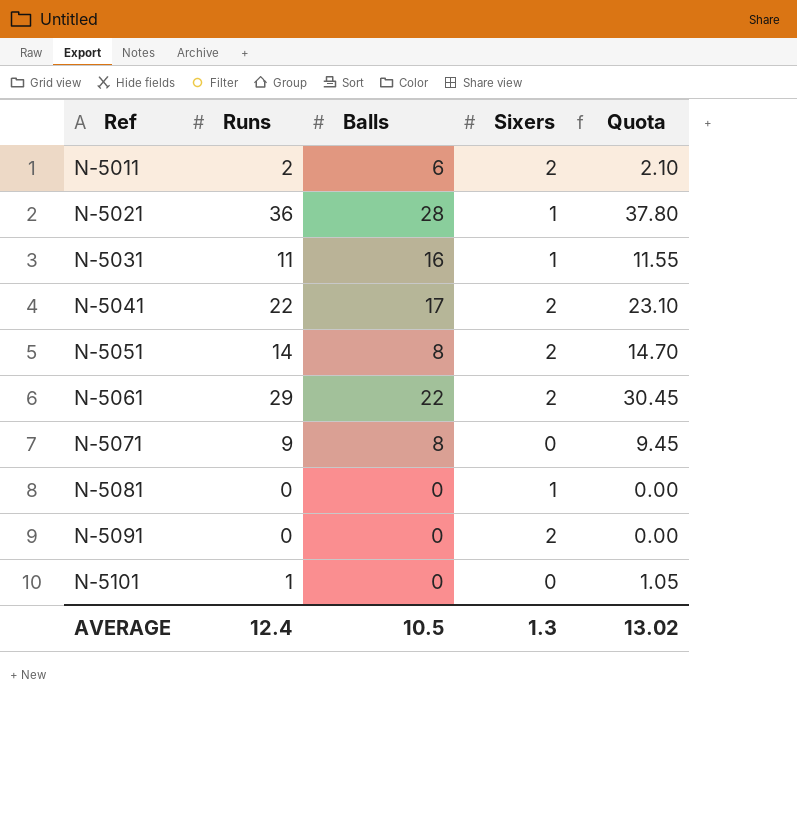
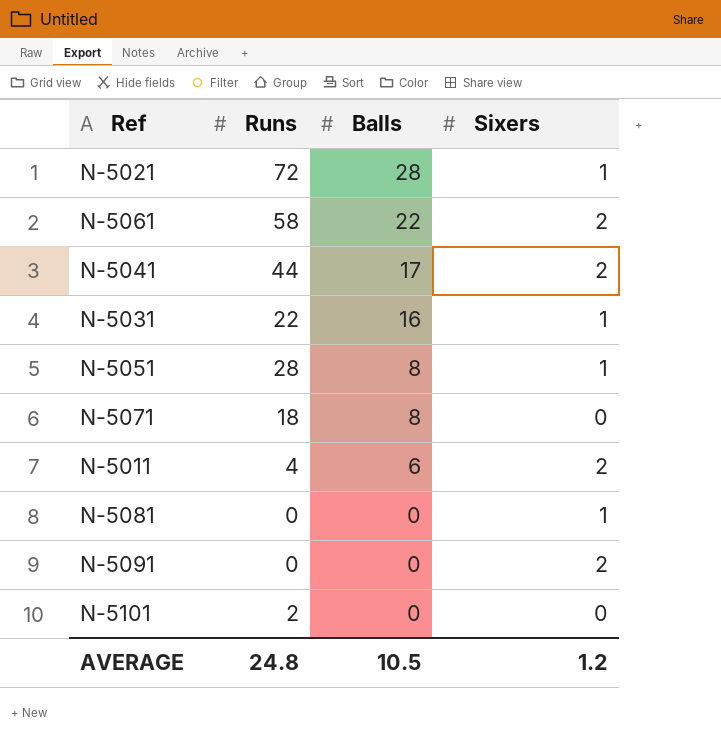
row order: Ref ascending -> Balls descending
column Quota | formula: [Runs] * 1.05 -> none
N-5021 | Runs: 36 -> 72
N-5061 | Runs: 29 -> 58
N-5041 | Runs: 22 -> 44
N-5031 | Runs: 11 -> 22
N-5051 | Runs: 14 -> 28
N-5051 | Sixers: 2 -> 1
N-5071 | Runs: 9 -> 18
N-5011 | Runs: 2 -> 4
N-5101 | Runs: 1 -> 2
AVERAGE | Runs: 12.4 -> 24.8
AVERAGE | Sixers: 1.3 -> 1.2

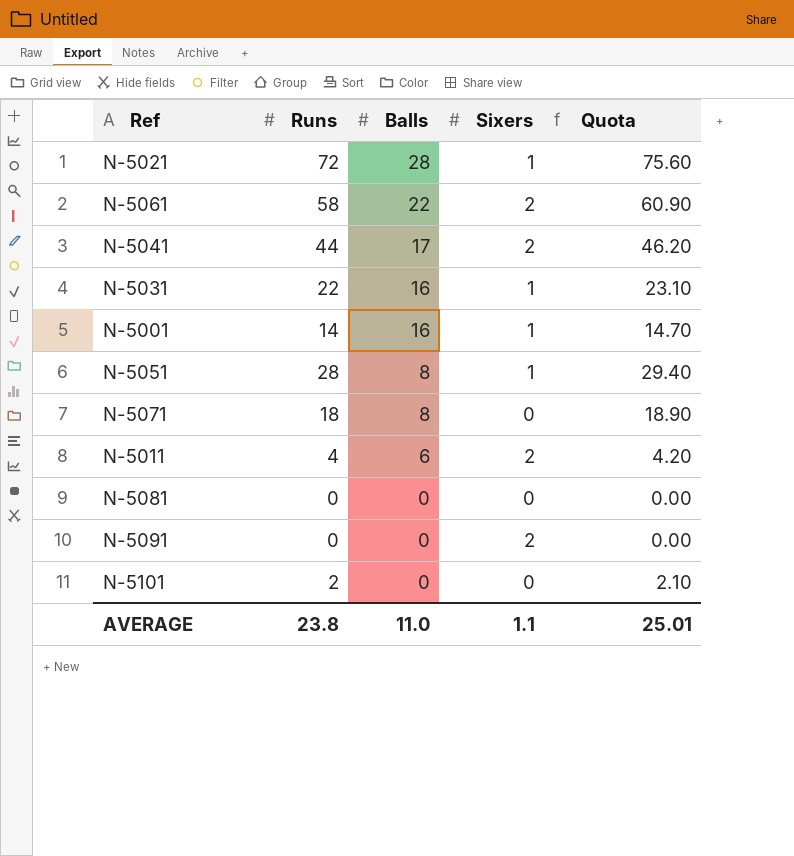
column Quota | formula: none -> [Runs] * 1.05
row N-5001: none -> 14 | 16 | 1 | 14.70
N-5081 | Sixers: 1 -> 0
AVERAGE | Runs: 24.8 -> 23.8
AVERAGE | Balls: 10.5 -> 11.0
AVERAGE | Sixers: 1.2 -> 1.1

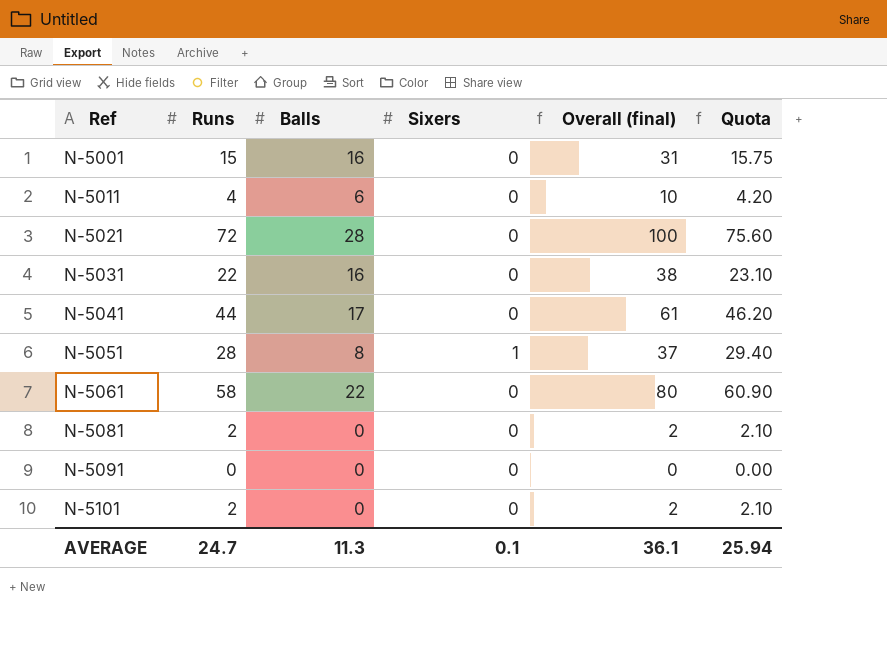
row order: Balls descending -> Ref ascending
column Overall (final) | formula: none -> [Runs] + [Balls] + [Sixers]
row N-5071: 18 | 8 | 0 | 18.90 -> none
N-5001 | Runs: 14 -> 15
N-5001 | Sixers: 1 -> 0
N-5001 | Quota: 14.70 -> 15.75
N-5011 | Sixers: 2 -> 0
N-5021 | Sixers: 1 -> 0
N-5031 | Sixers: 1 -> 0
N-5041 | Sixers: 2 -> 0
N-5061 | Sixers: 2 -> 0
N-5081 | Runs: 0 -> 2
N-5081 | Quota: 0.00 -> 2.10
N-5091 | Sixers: 2 -> 0
AVERAGE | Runs: 23.8 -> 24.7
AVERAGE | Balls: 11.0 -> 11.3
AVERAGE | Sixers: 1.1 -> 0.1
AVERAGE | Quota: 25.01 -> 25.94

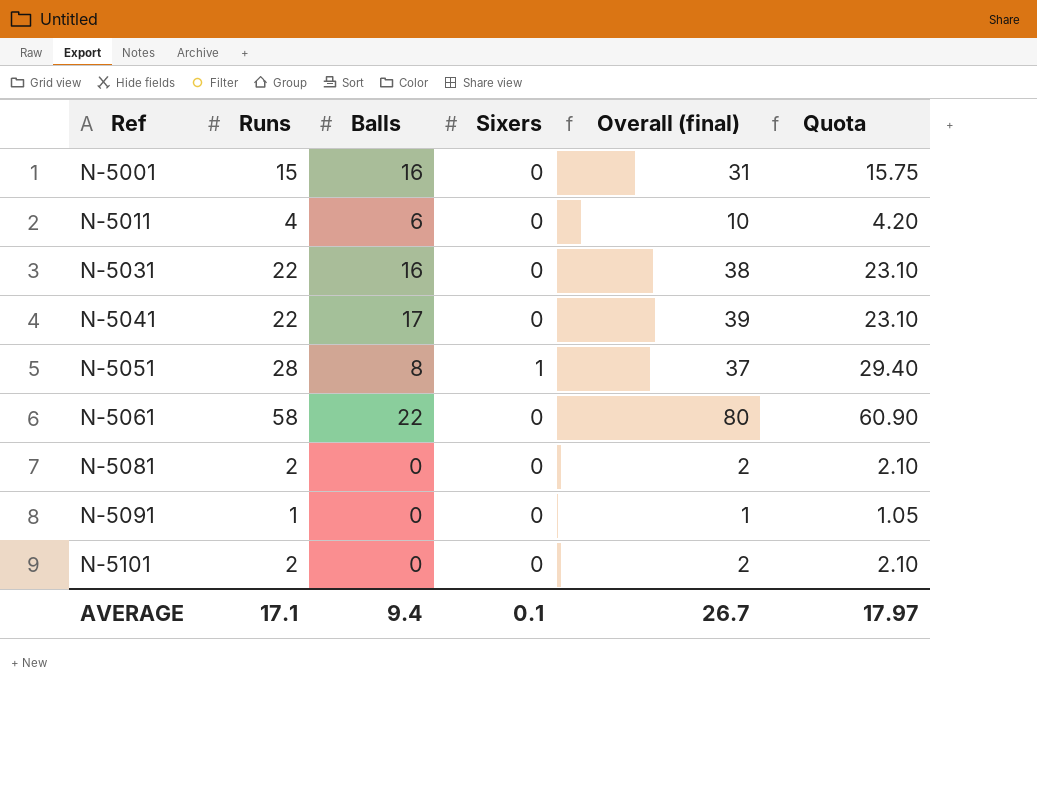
row N-5021: 72 | 28 | 0 | 100 | 75.60 -> none
N-5041 | Runs: 44 -> 22
N-5041 | Overall (final): 61 -> 39
N-5041 | Quota: 46.20 -> 23.10
N-5091 | Runs: 0 -> 1
N-5091 | Overall (final): 0 -> 1
N-5091 | Quota: 0.00 -> 1.05
AVERAGE | Runs: 24.7 -> 17.1
AVERAGE | Balls: 11.3 -> 9.4
AVERAGE | Overall (final): 36.1 -> 26.7
AVERAGE | Quota: 25.94 -> 17.97

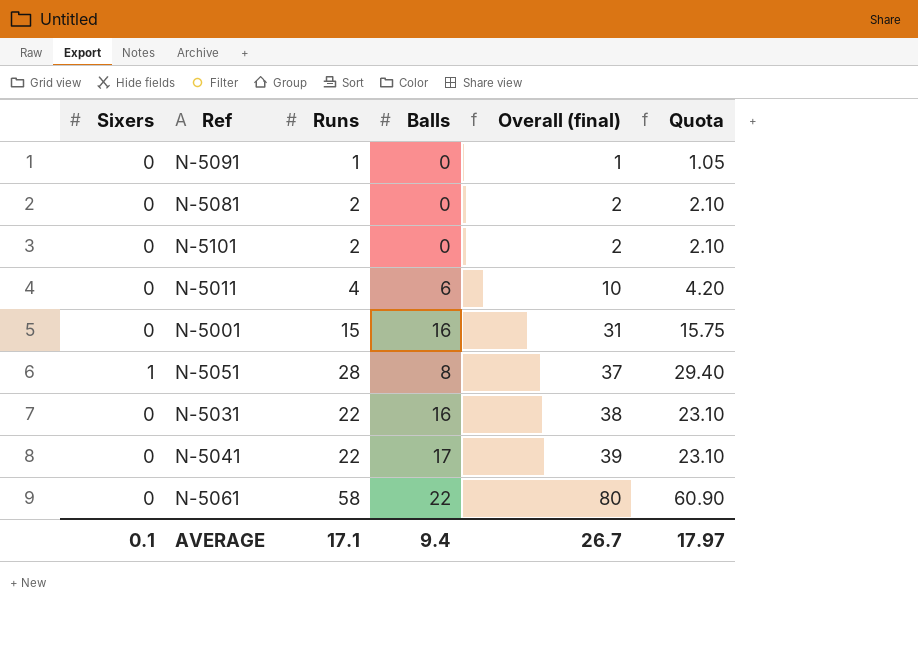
row order: Ref ascending -> Overall (final) ascending
column Sixers | position: 4 -> 1

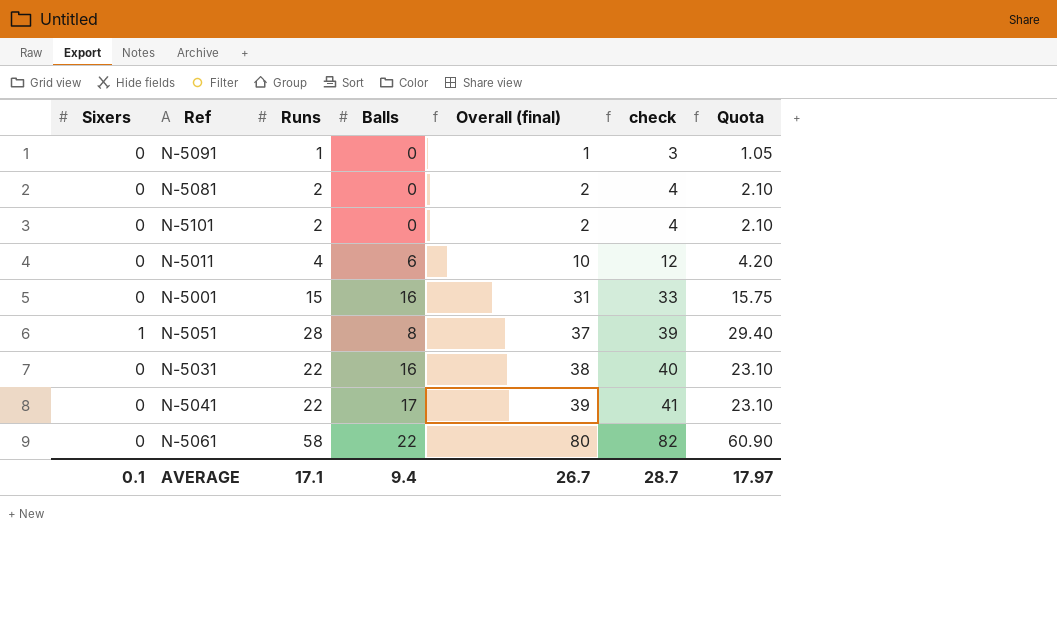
column check | formula: none -> [Overall (final)] + 2

